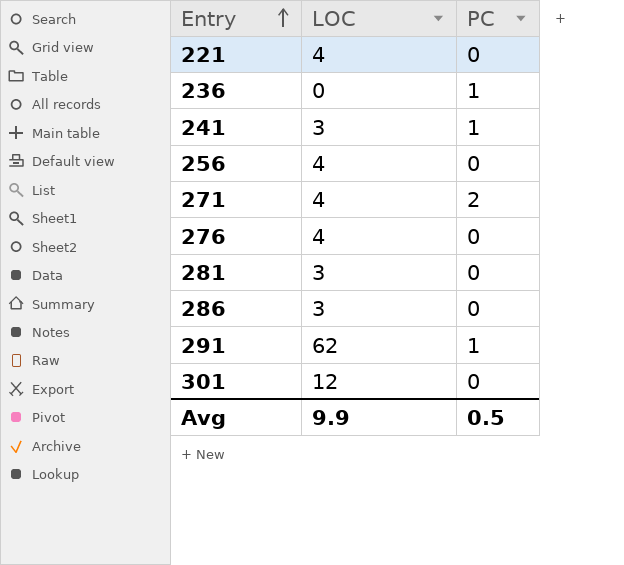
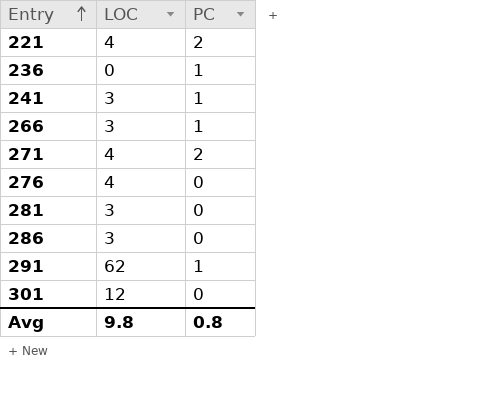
row 256: 4 | 0 -> none
221 | PC: 0 -> 2
row 266: none -> 3 | 1
Avg | LOC: 9.9 -> 9.8
Avg | PC: 0.5 -> 0.8

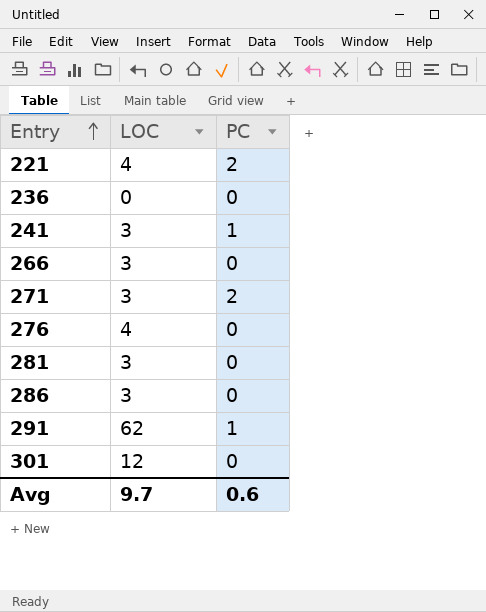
236 | PC: 1 -> 0
266 | PC: 1 -> 0
271 | LOC: 4 -> 3
Avg | LOC: 9.8 -> 9.7
Avg | PC: 0.8 -> 0.6

